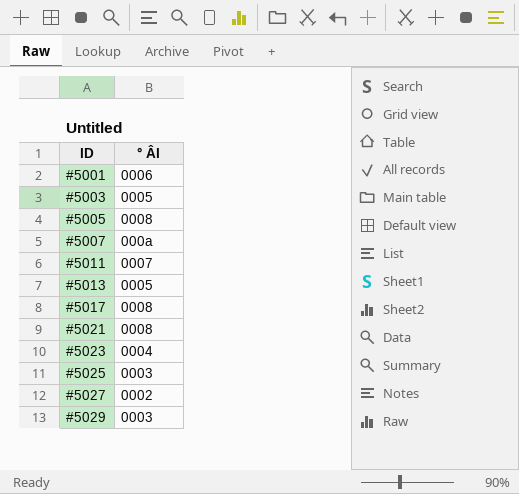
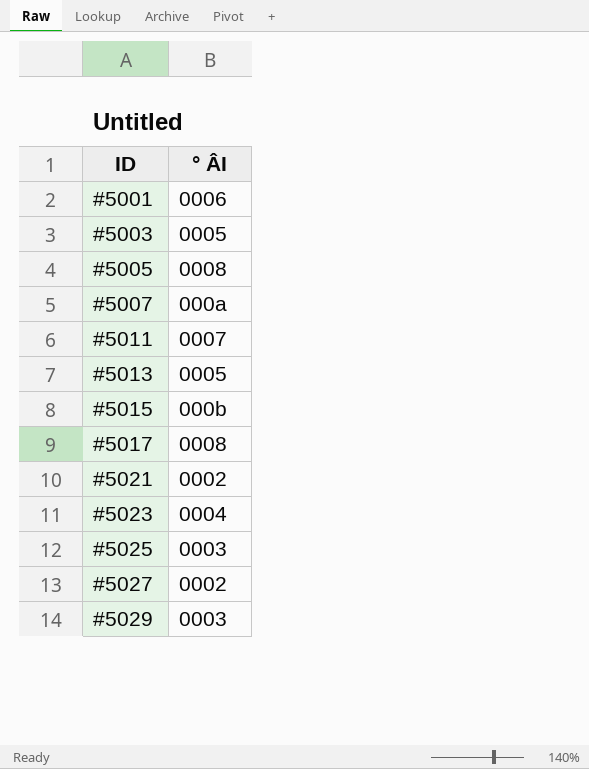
row #5015: none -> 000b
#5021 | ° ÂI: 0008 -> 0002

